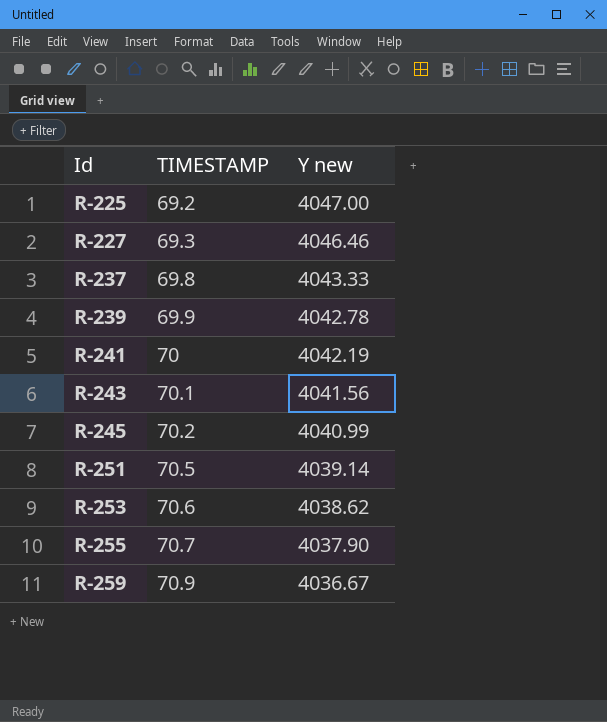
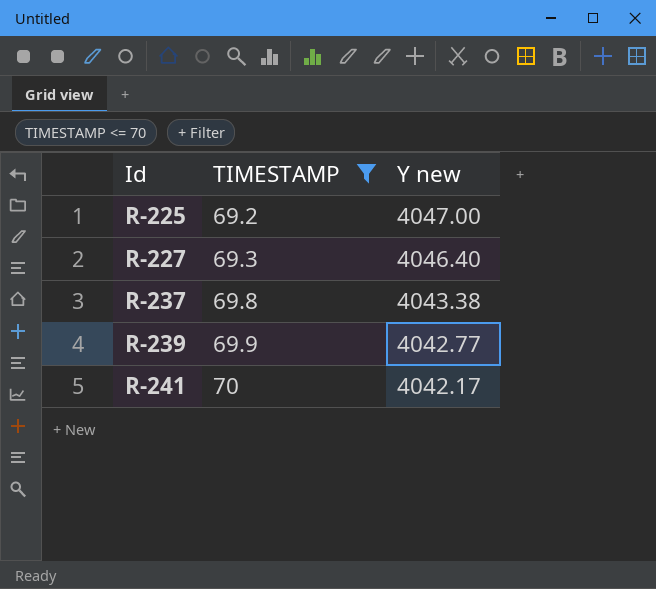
filter: none -> TIMESTAMP <= 70
R-227 | Y new: 4046.46 -> 4046.40
R-237 | Y new: 4043.33 -> 4043.38
R-239 | Y new: 4042.78 -> 4042.77
R-241 | Y new: 4042.19 -> 4042.17

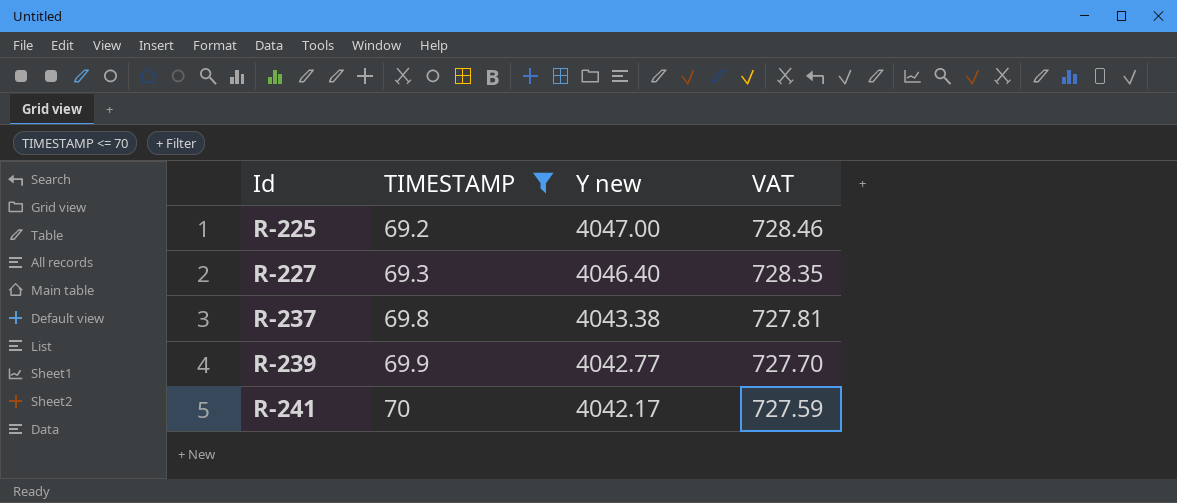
column VAT | formula: none -> [Y new] * 0.18

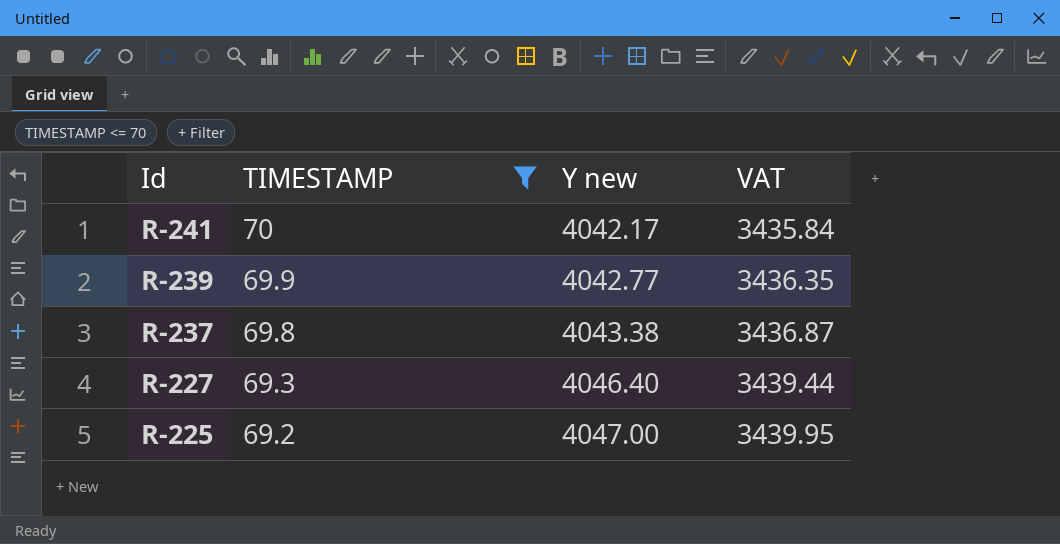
row order: Id ascending -> Id descending
column VAT | formula: [Y new] * 0.18 -> [Y new] * 0.85

